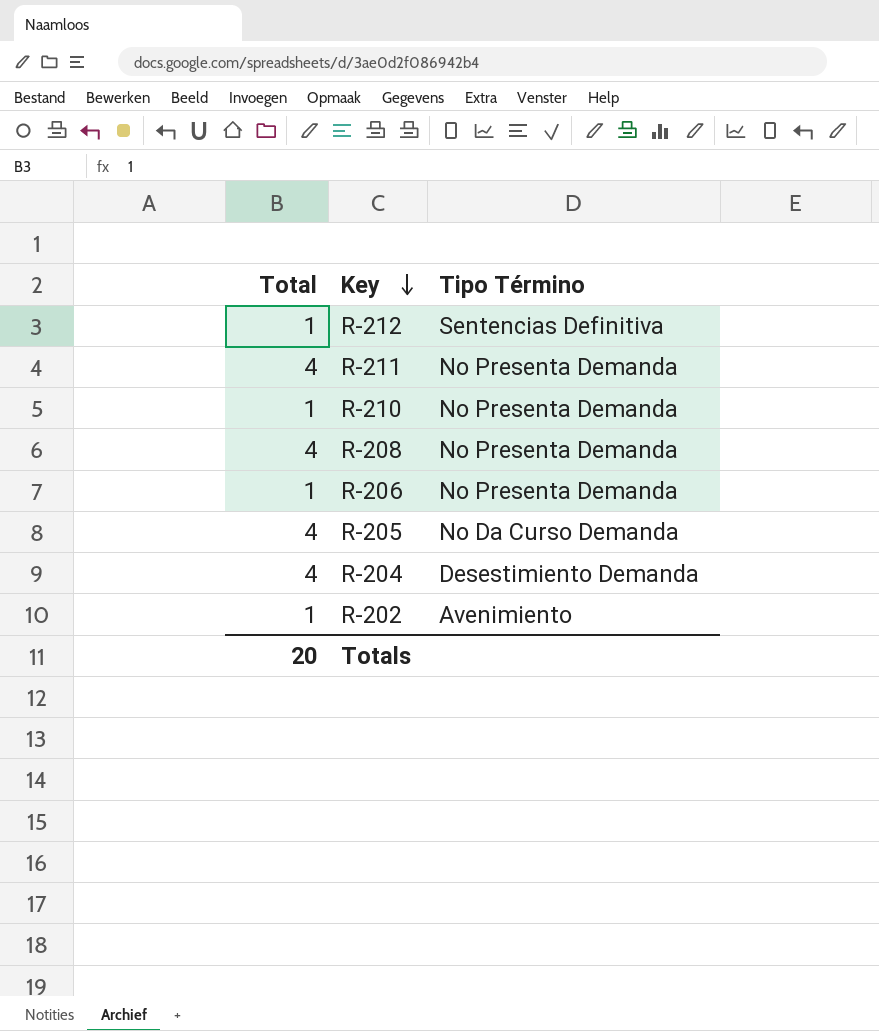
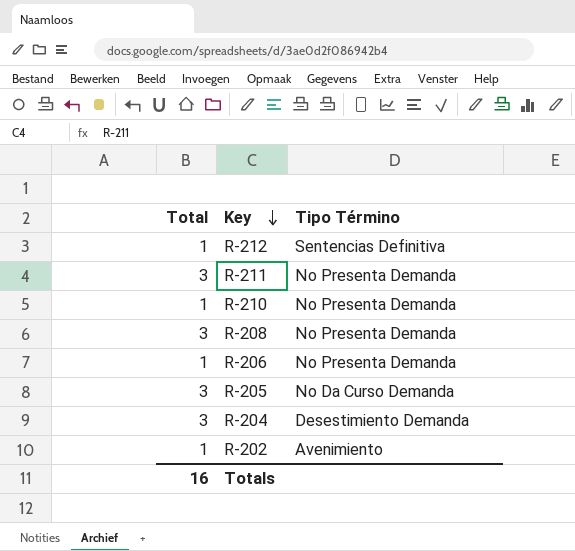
R-211 | Total: 4 -> 3
R-208 | Total: 4 -> 3
R-205 | Total: 4 -> 3
R-204 | Total: 4 -> 3
Totals | Total: 20 -> 16

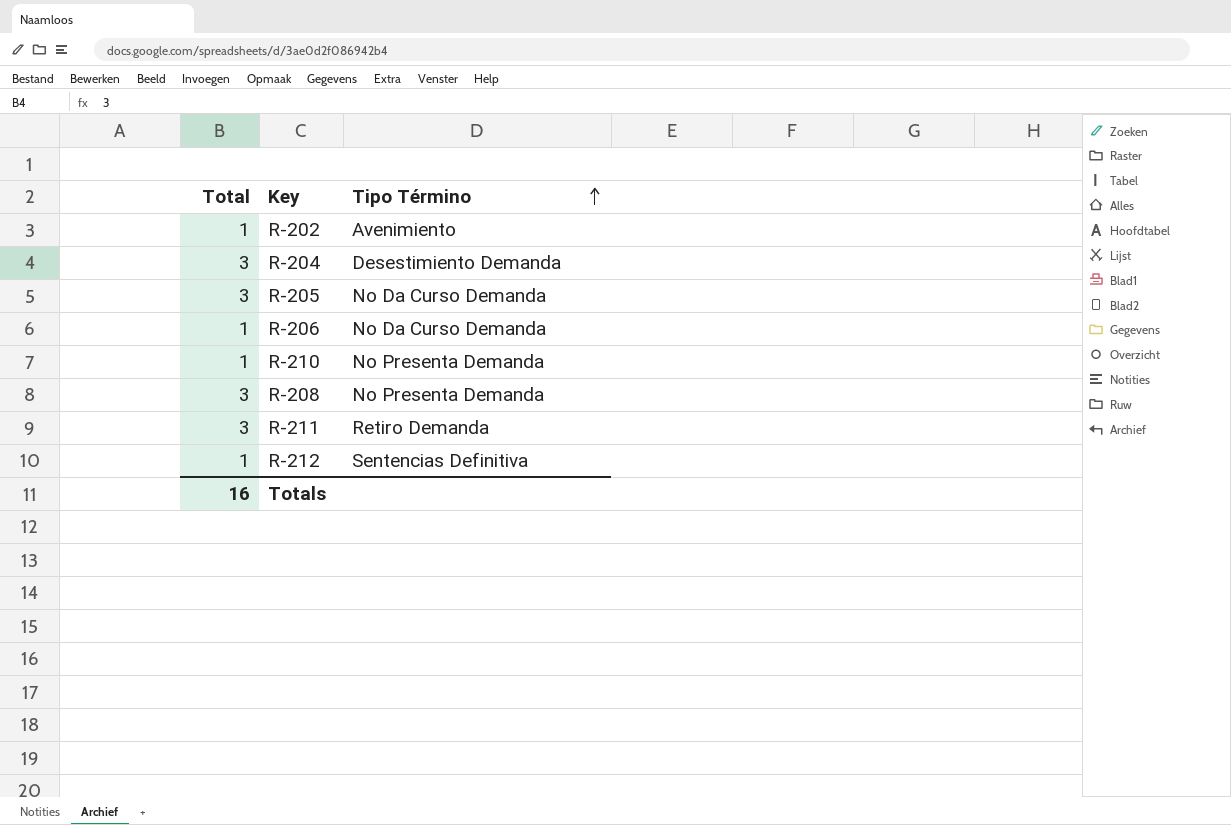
row order: Key descending -> Tipo Término ascending
R-206 | Tipo Término: No Presenta Demanda -> No Da Curso Demanda
R-211 | Tipo Término: No Presenta Demanda -> Retiro Demanda

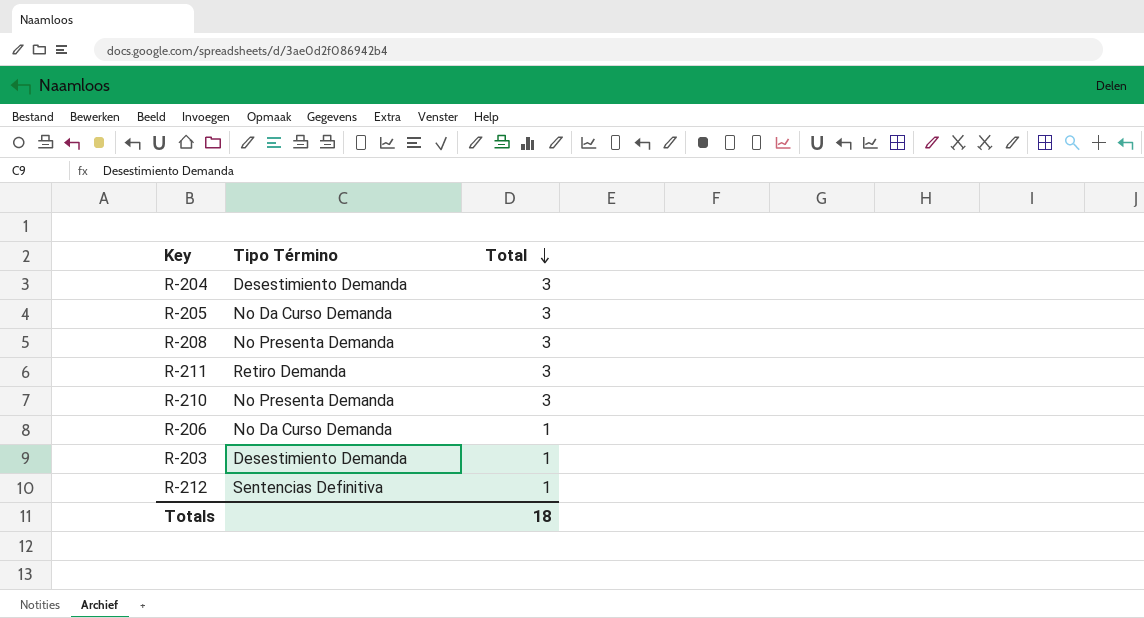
row order: Tipo Término ascending -> Total descending
column Total | position: 1 -> 3
row R-202: 1 | Avenimiento -> none
R-210 | Total: 1 -> 3
row R-203: none -> Desestimiento Demanda | 1
Totals | Total: 16 -> 18

